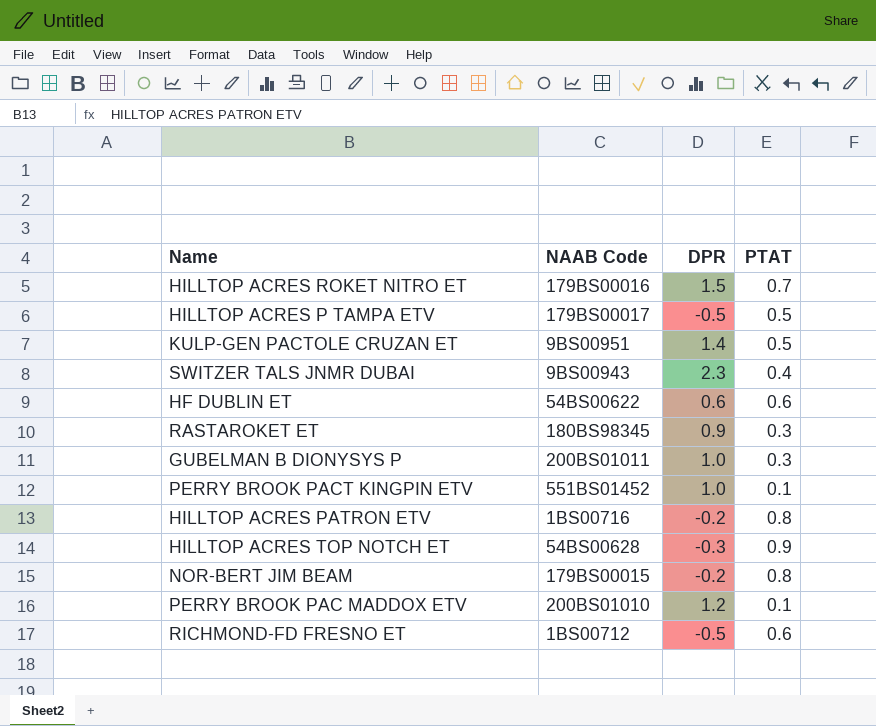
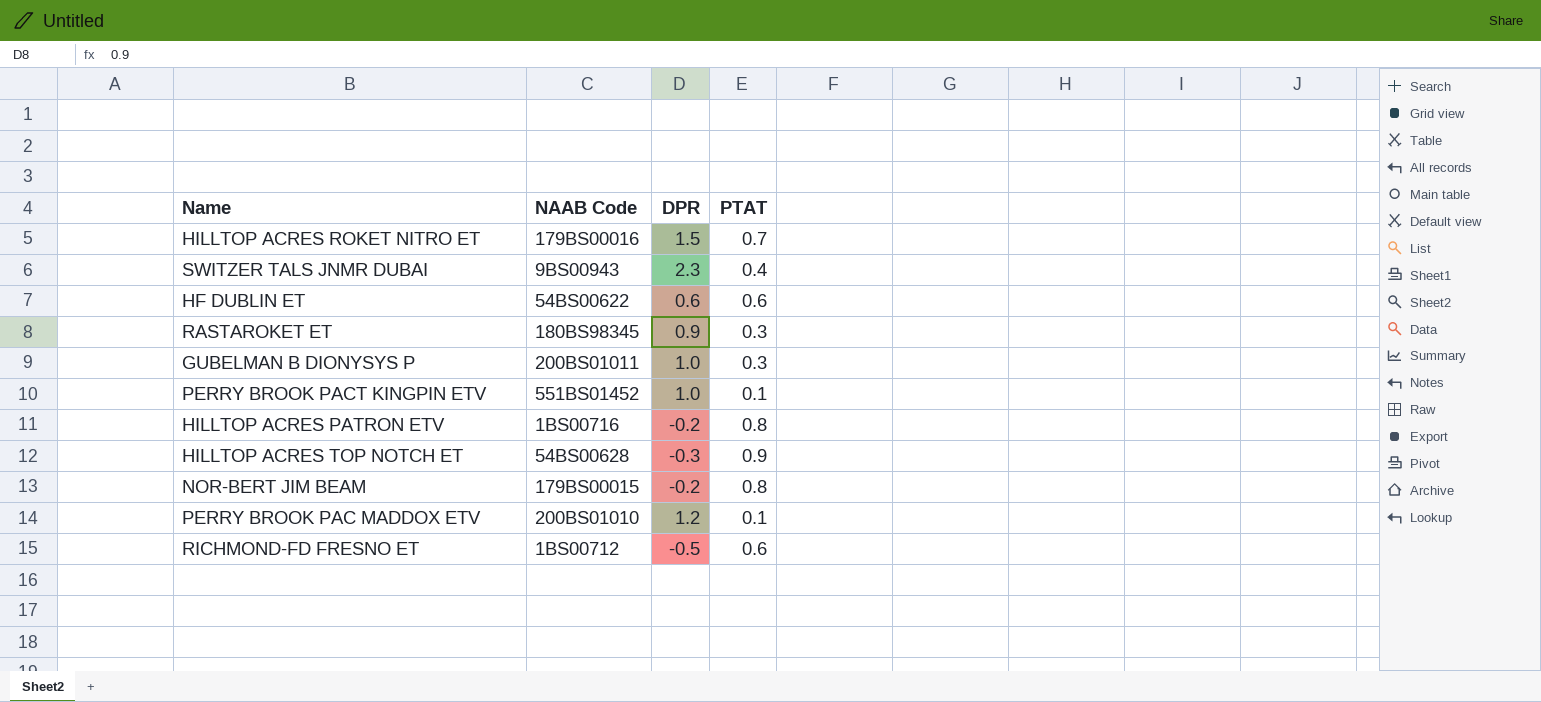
row HILLTOP ACRES P TAMPA ETV: 179BS00017 | -0.5 | 0.5 -> none
row KULP-GEN PACTOLE CRUZAN ET: 9BS00951 | 1.4 | 0.5 -> none

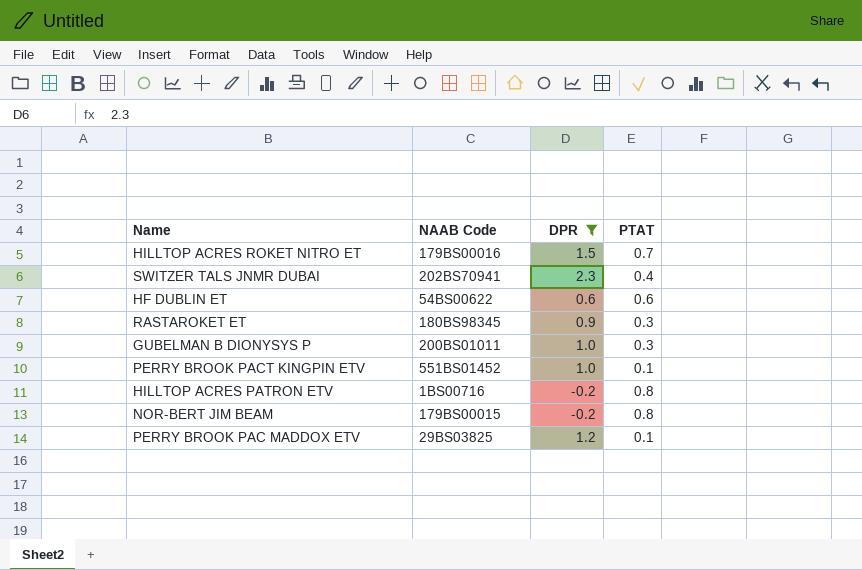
filter: none -> DPR >= -0.2
SWITZER TALS JNMR DUBAI | NAAB Code: 9BS00943 -> 202BS70941
PERRY BROOK PAC MADDOX ETV | NAAB Code: 200BS01010 -> 29BS03825

